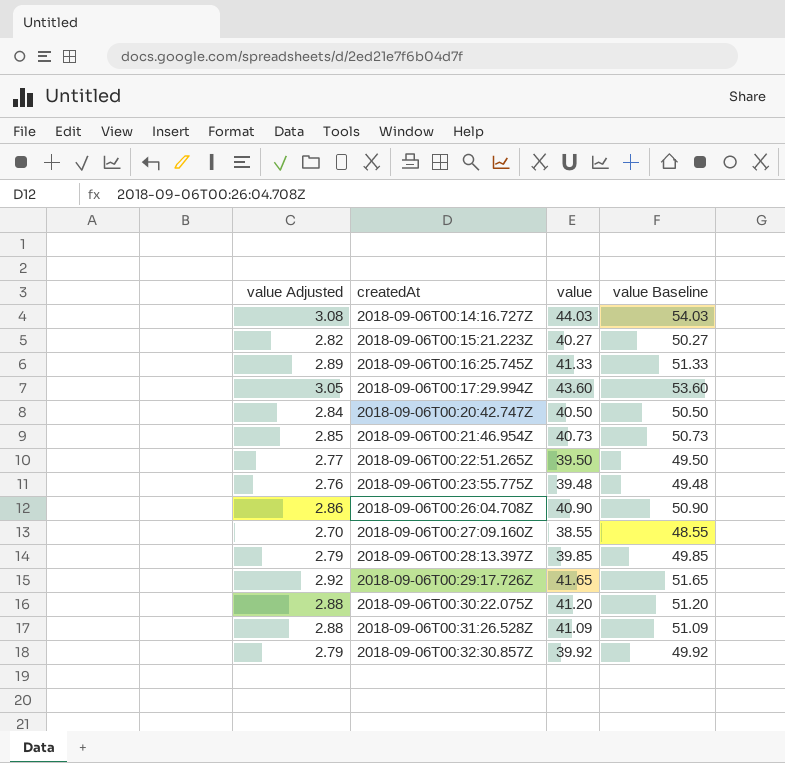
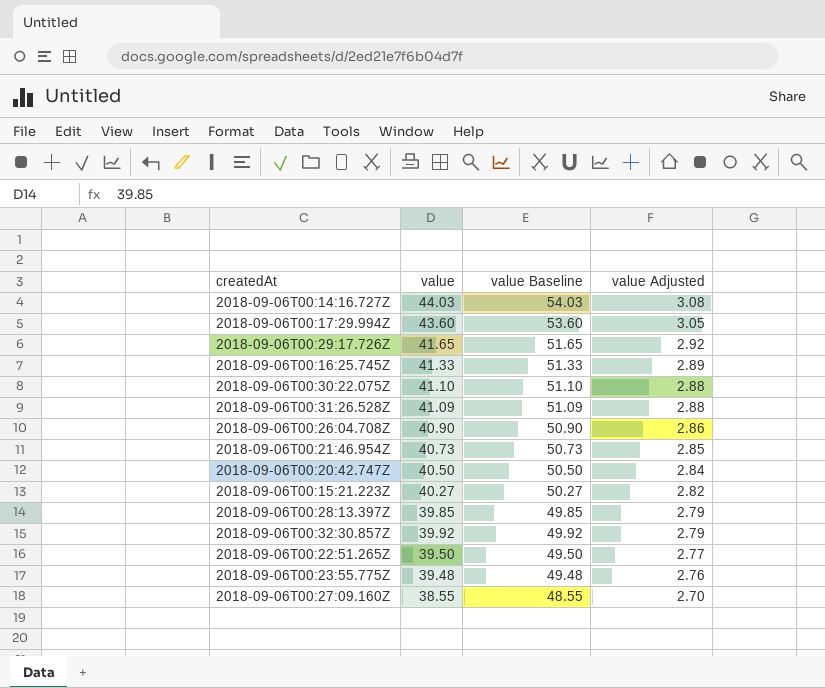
row order: createdAt ascending -> value Adjusted descending
column value Adjusted | position: 1 -> 4
2018-09-06T00:30:22.075Z | value: 41.20 -> 41.10
2018-09-06T00:30:22.075Z | value Baseline: 51.20 -> 51.10

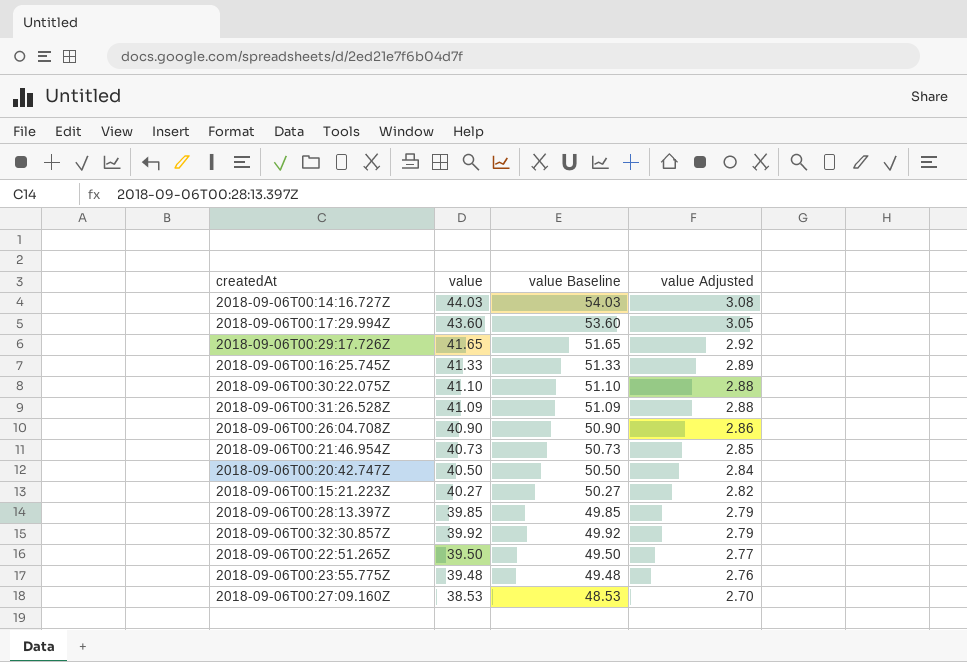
2018-09-06T00:27:09.160Z | value: 38.55 -> 38.53
2018-09-06T00:27:09.160Z | value Baseline: 48.55 -> 48.53

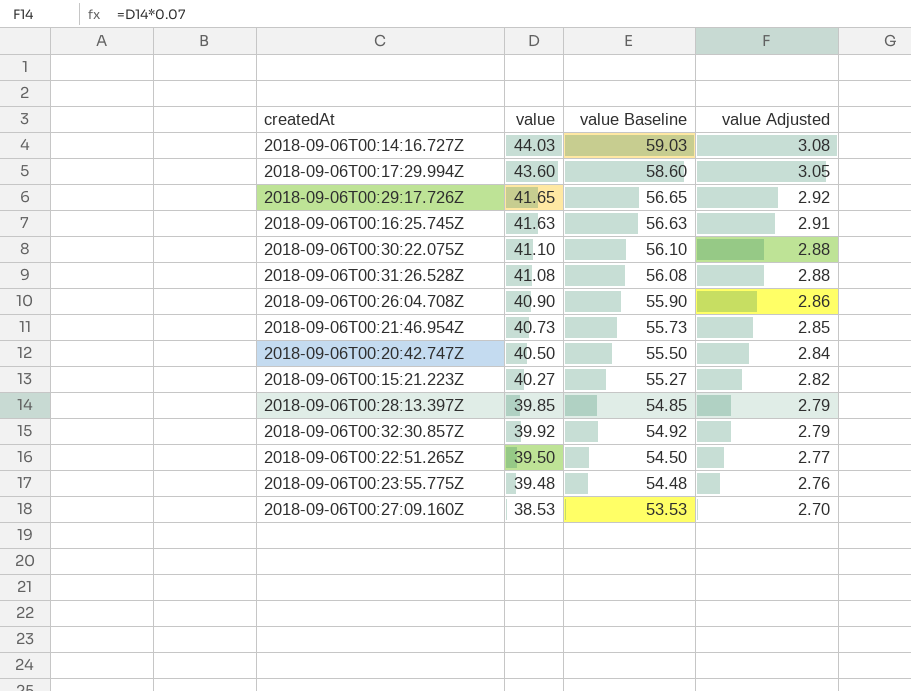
column value Baseline | formula: [value] + 10 -> [value] + 15
2018-09-06T00:16:25.745Z | value: 41.33 -> 41.63
2018-09-06T00:16:25.745Z | value Adjusted: 2.89 -> 2.91
2018-09-06T00:31:26.528Z | value: 41.09 -> 41.08

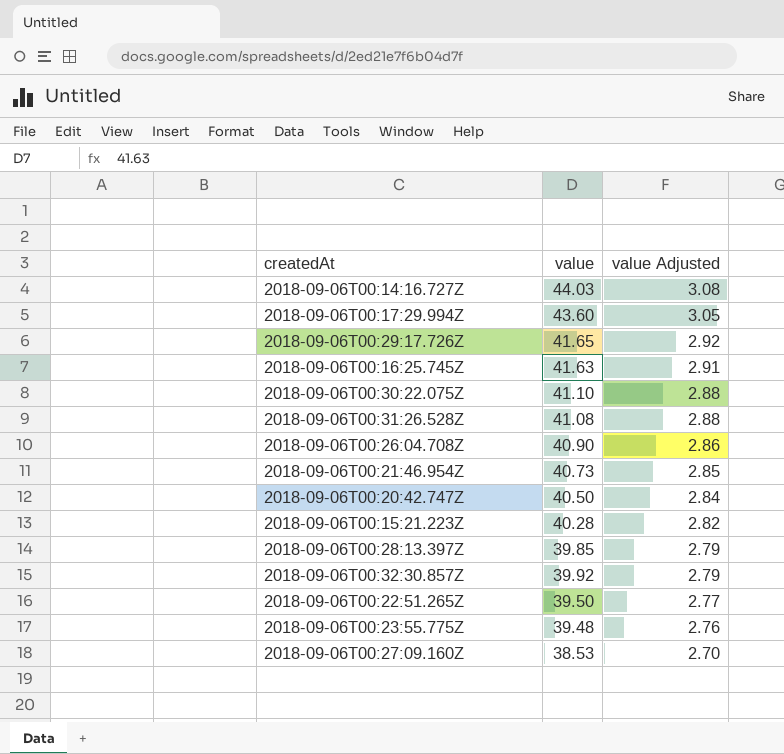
column value Baseline | formula: [value] + 15 -> none
2018-09-06T00:15:21.223Z | value: 40.27 -> 40.28

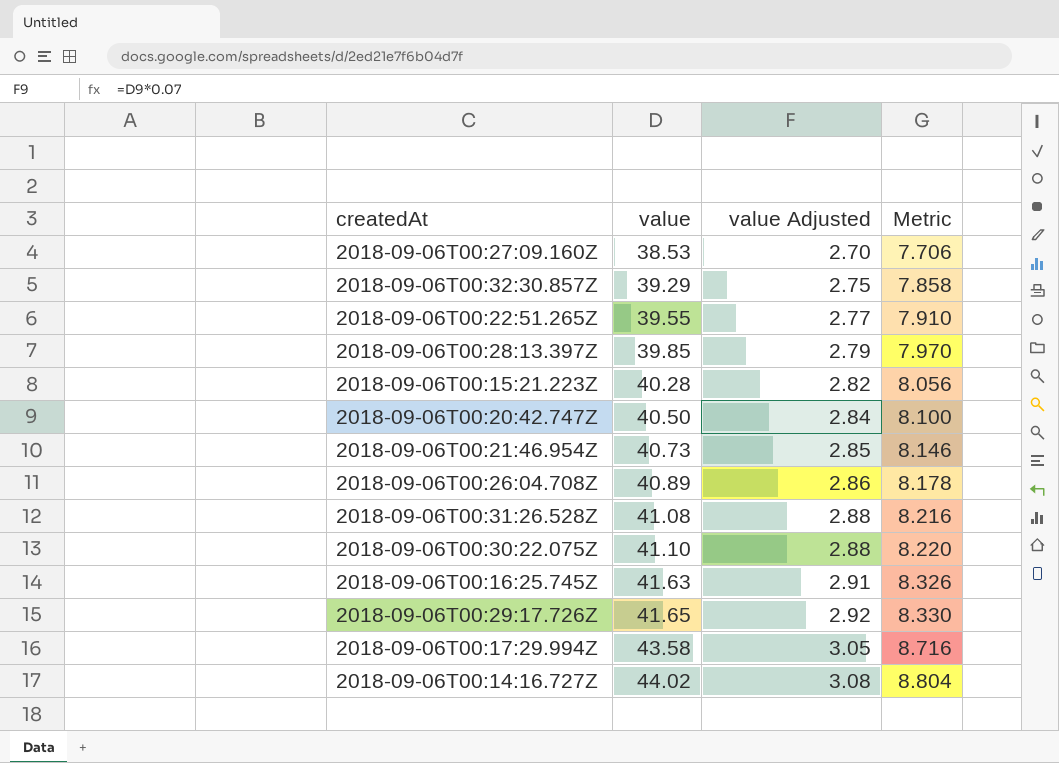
row order: value Adjusted descending -> value ascending
column Metric | formula: none -> [value] * 0.2
row 2018-09-06T00:23:55.775Z: 39.48 | 2.76 -> none
2018-09-06T00:32:30.857Z | value: 39.92 -> 39.29
2018-09-06T00:32:30.857Z | value Adjusted: 2.79 -> 2.75
2018-09-06T00:22:51.265Z | value: 39.50 -> 39.55
2018-09-06T00:26:04.708Z | value: 40.90 -> 40.89
2018-09-06T00:17:29.994Z | value: 43.60 -> 43.58
2018-09-06T00:14:16.727Z | value: 44.03 -> 44.02

